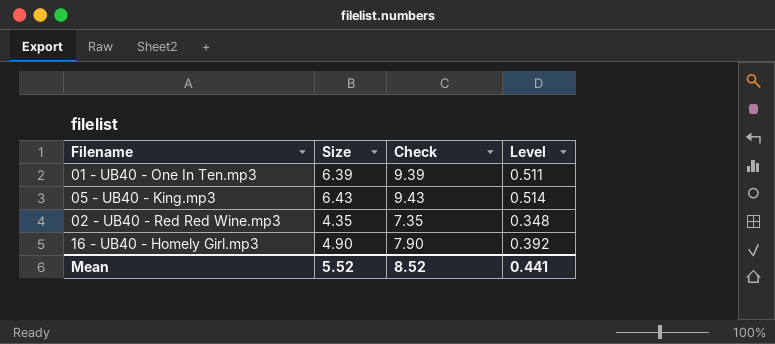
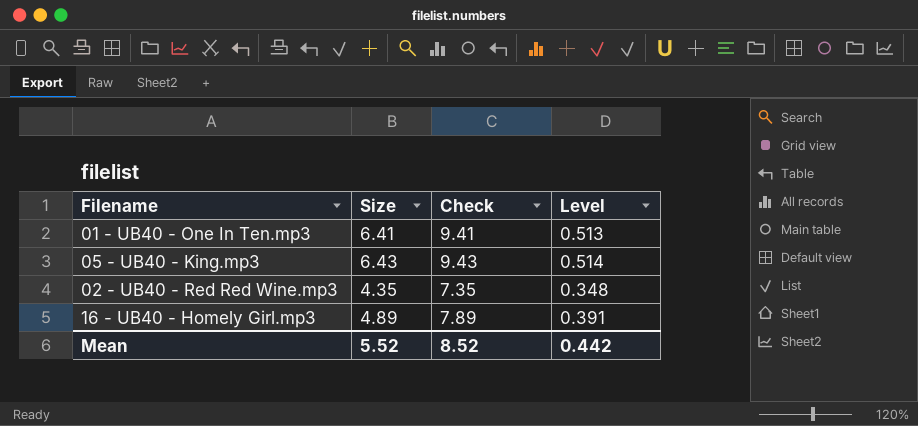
01 - UB40 - One In Ten.mp3 | Size: 6.39 -> 6.41
01 - UB40 - One In Ten.mp3 | Check: 9.39 -> 9.41
01 - UB40 - One In Ten.mp3 | Level: 0.511 -> 0.513
16 - UB40 - Homely Girl.mp3 | Size: 4.90 -> 4.89
16 - UB40 - Homely Girl.mp3 | Check: 7.90 -> 7.89
16 - UB40 - Homely Girl.mp3 | Level: 0.392 -> 0.391
Mean | Level: 0.441 -> 0.442

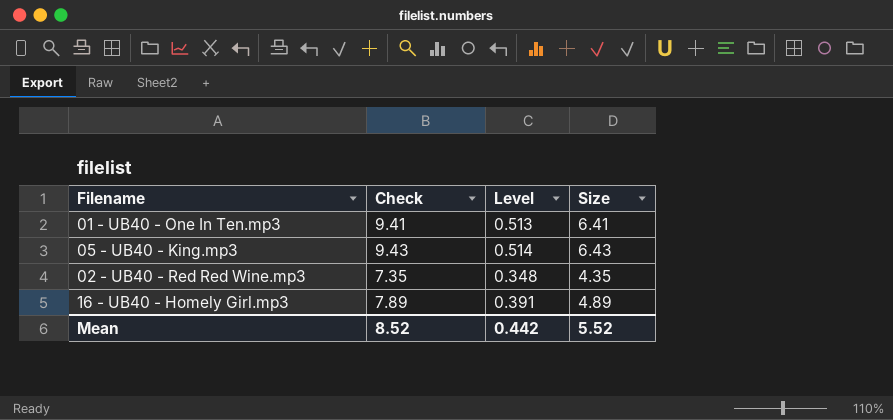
column Size | position: 2 -> 4

